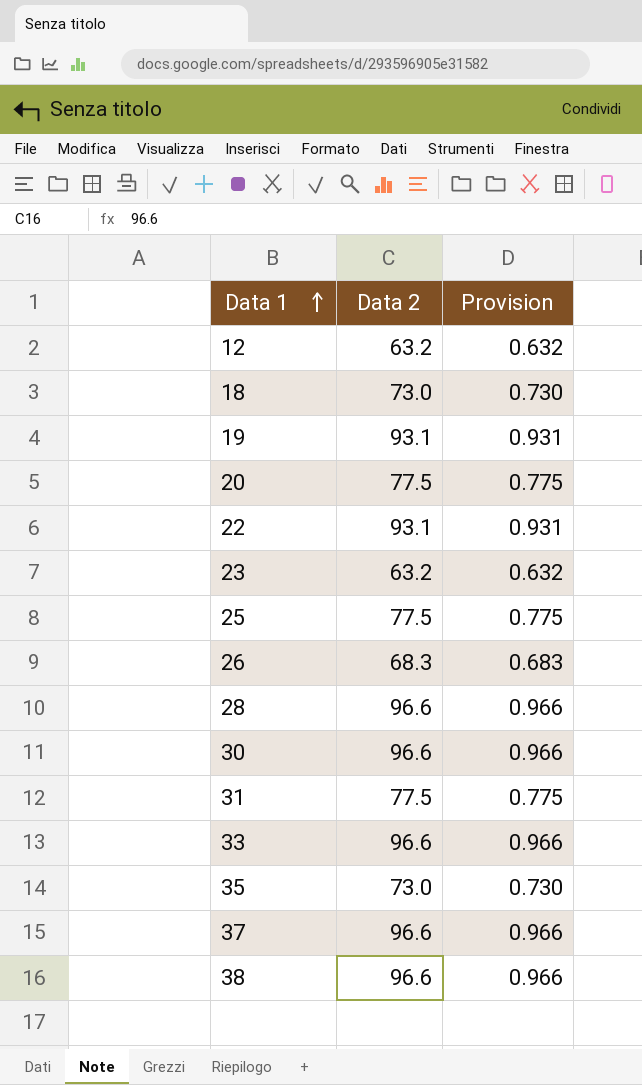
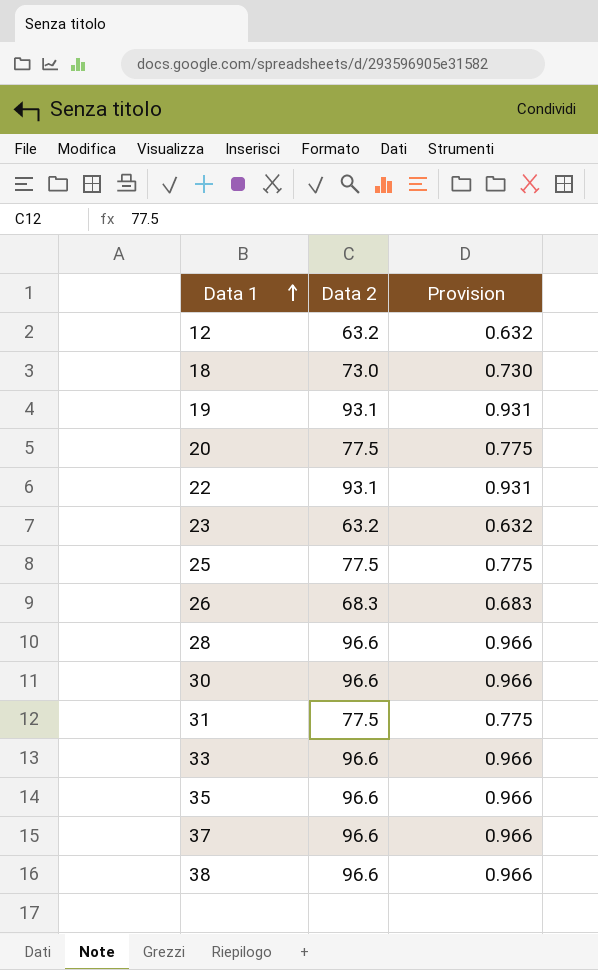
35 | Data 2: 73.0 -> 96.6
35 | Provision: 0.730 -> 0.966

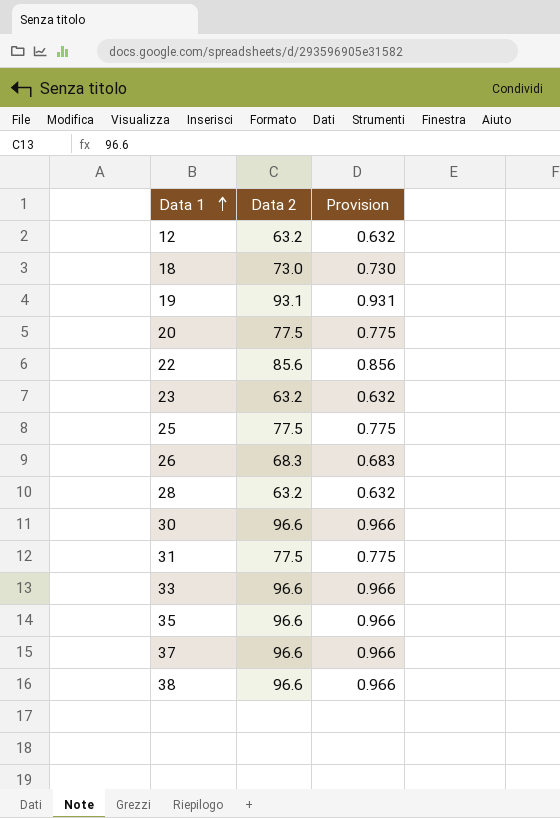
22 | Data 2: 93.1 -> 85.6
22 | Provision: 0.931 -> 0.856
28 | Data 2: 96.6 -> 63.2
28 | Provision: 0.966 -> 0.632

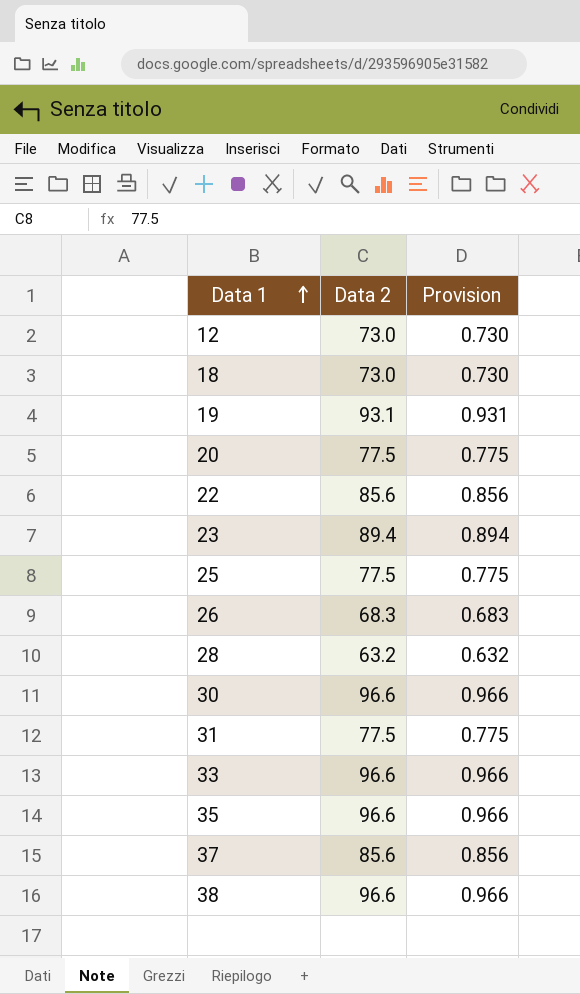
12 | Data 2: 63.2 -> 73.0
12 | Provision: 0.632 -> 0.730
23 | Data 2: 63.2 -> 89.4
23 | Provision: 0.632 -> 0.894
37 | Data 2: 96.6 -> 85.6
37 | Provision: 0.966 -> 0.856

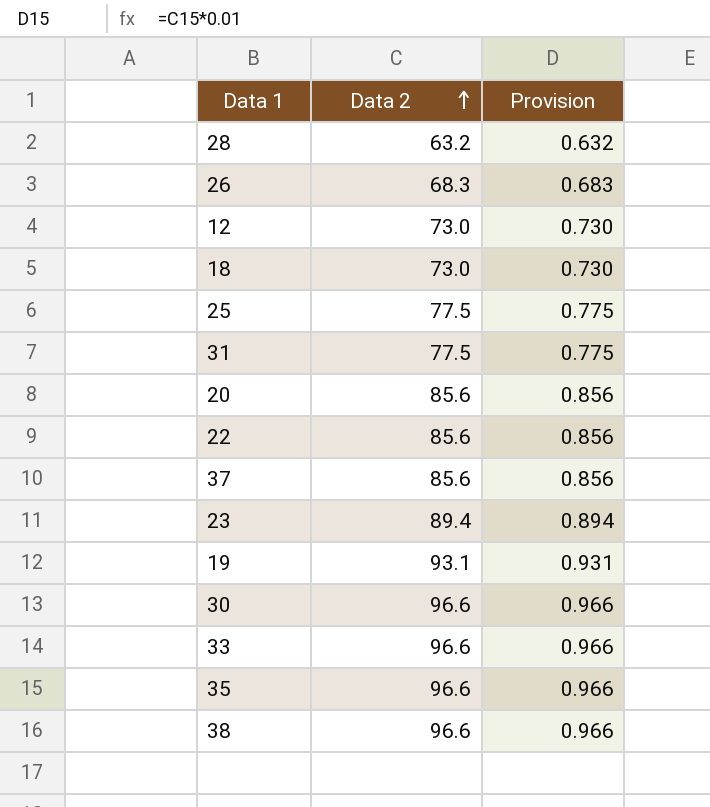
row order: Data 1 ascending -> Data 2 ascending
20 | Data 2: 77.5 -> 85.6
20 | Provision: 0.775 -> 0.856

